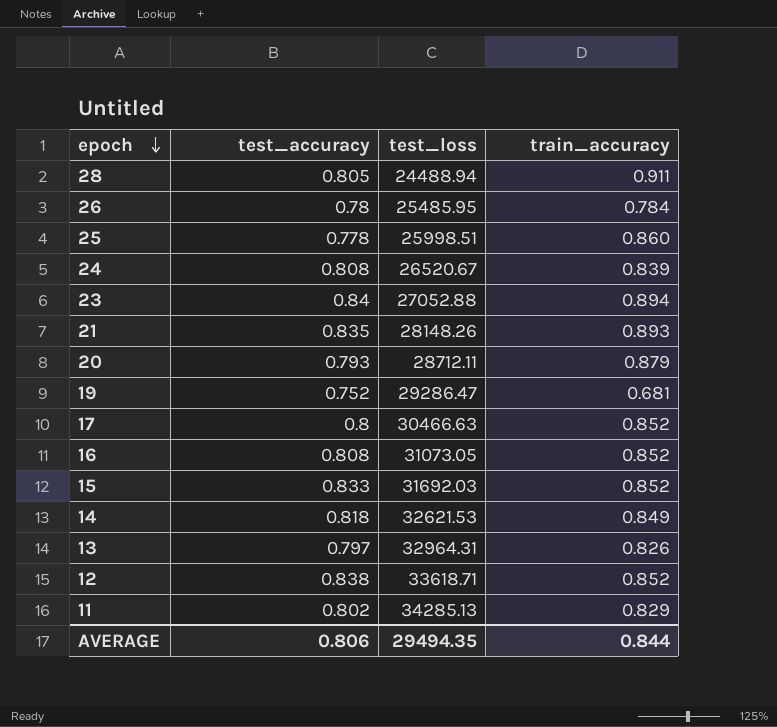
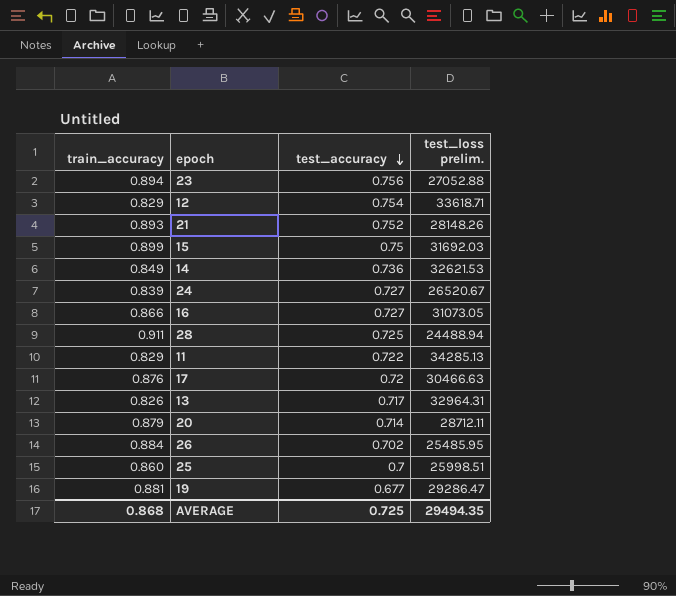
row order: epoch descending -> test_accuracy descending
column train_accuracy | position: 4 -> 1
column name: test_loss -> test_loss prelim.
23 | test_accuracy: 0.84 -> 0.756
12 | train_accuracy: 0.852 -> 0.829
12 | test_accuracy: 0.838 -> 0.754
21 | test_accuracy: 0.835 -> 0.752
15 | train_accuracy: 0.852 -> 0.899
15 | test_accuracy: 0.833 -> 0.75
14 | test_accuracy: 0.818 -> 0.736
24 | test_accuracy: 0.808 -> 0.727
16 | train_accuracy: 0.852 -> 0.866
16 | test_accuracy: 0.808 -> 0.727
28 | test_accuracy: 0.805 -> 0.725
11 | test_accuracy: 0.802 -> 0.722
17 | train_accuracy: 0.852 -> 0.876
17 | test_accuracy: 0.8 -> 0.72
13 | test_accuracy: 0.797 -> 0.717
20 | test_accuracy: 0.793 -> 0.714
26 | train_accuracy: 0.784 -> 0.884
26 | test_accuracy: 0.78 -> 0.702
25 | test_accuracy: 0.778 -> 0.7
19 | train_accuracy: 0.681 -> 0.881
19 | test_accuracy: 0.752 -> 0.677
AVERAGE | train_accuracy: 0.844 -> 0.868
AVERAGE | test_accuracy: 0.806 -> 0.725

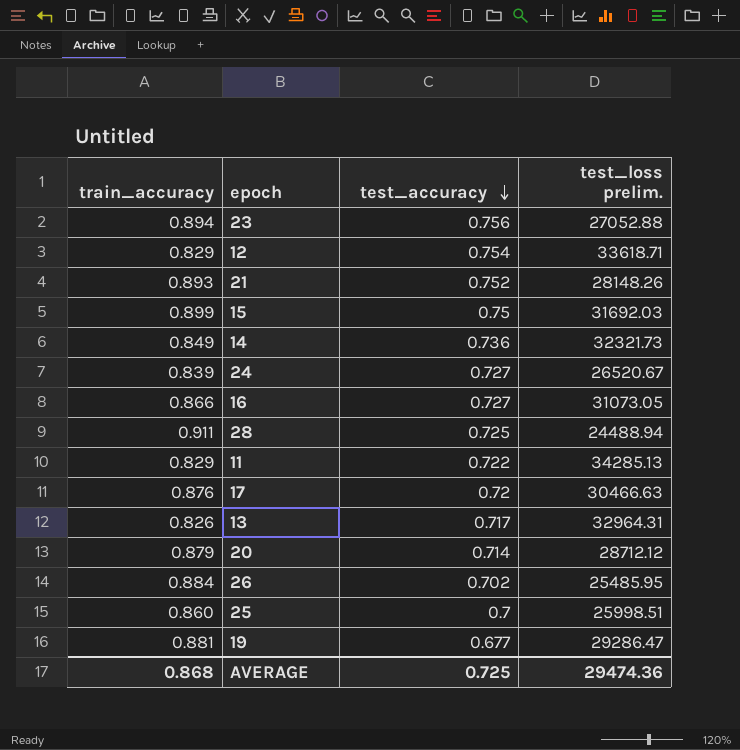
14 | test_loss prelim.: 32621.53 -> 32321.73
20 | test_loss prelim.: 28712.11 -> 28712.12
AVERAGE | test_loss prelim.: 29494.35 -> 29474.36

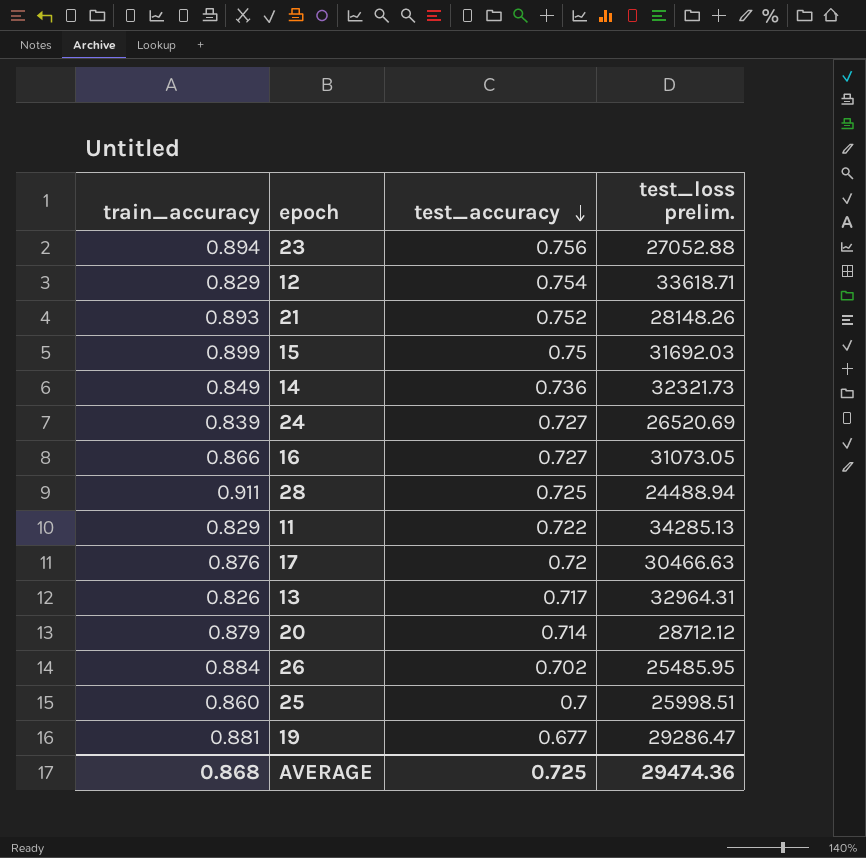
24 | test_loss prelim.: 26520.67 -> 26520.69

